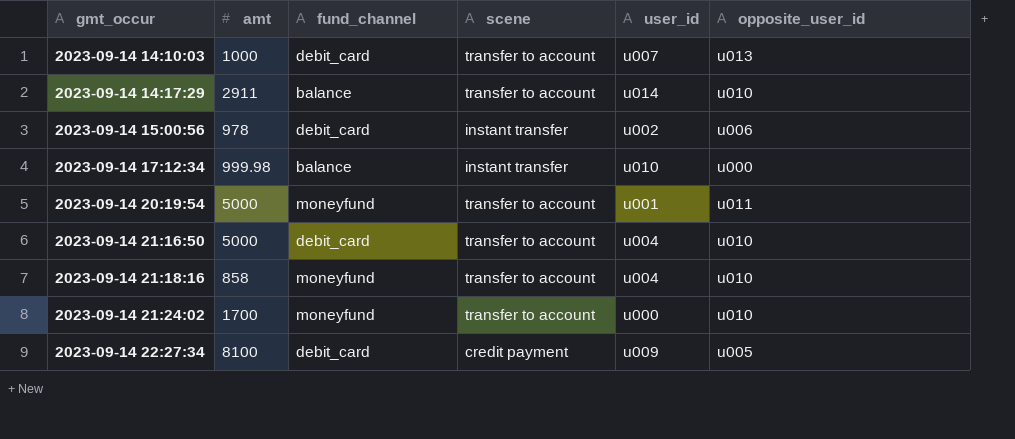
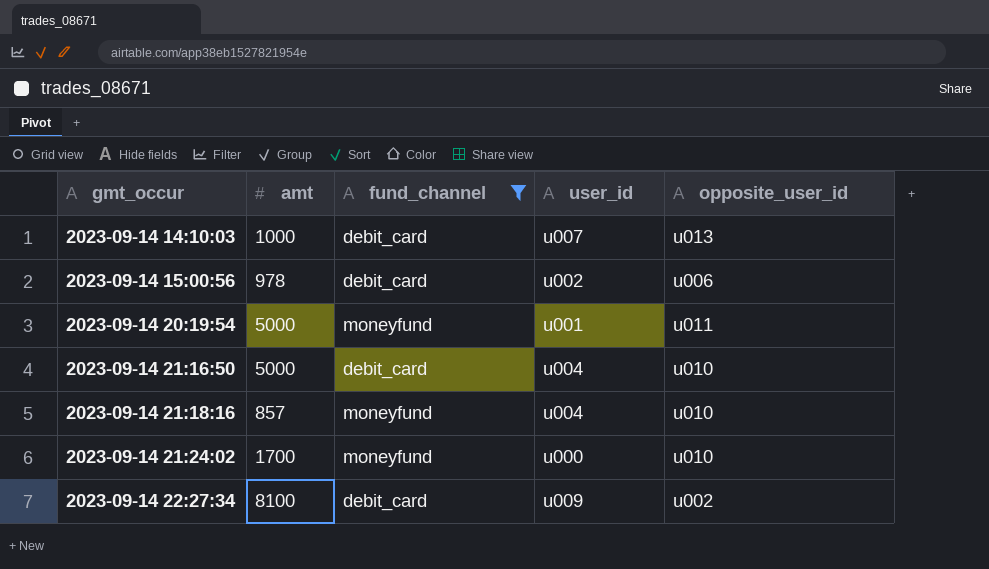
filter: none -> fund_channel != balance
column scene | position: 4 -> none
2023-09-14 21:18:16 | amt: 858 -> 857
2023-09-14 22:27:34 | opposite_user_id: u005 -> u002

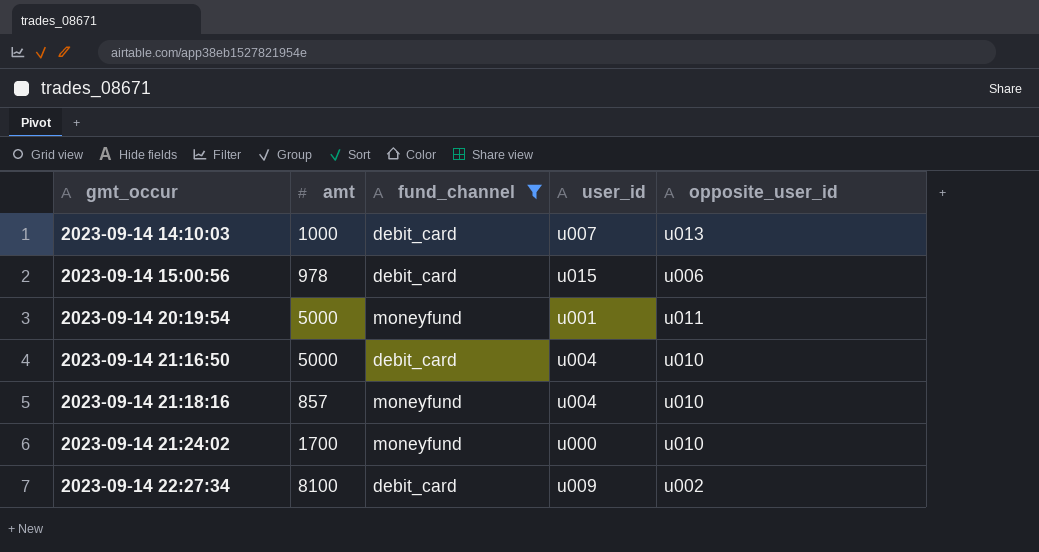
2023-09-14 15:00:56 | user_id: u002 -> u015

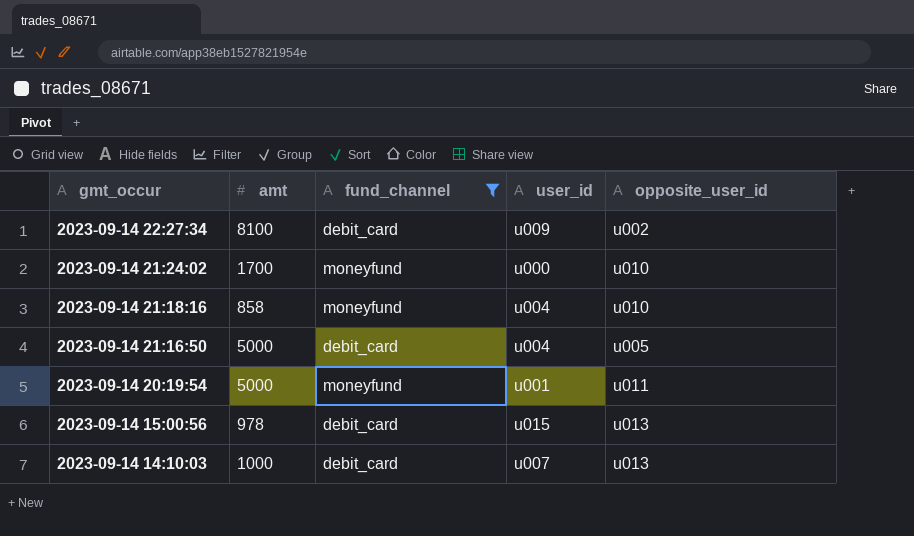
row order: gmt_occur ascending -> gmt_occur descending
2023-09-14 21:18:16 | amt: 857 -> 858
2023-09-14 21:16:50 | opposite_user_id: u010 -> u005
2023-09-14 15:00:56 | opposite_user_id: u006 -> u013

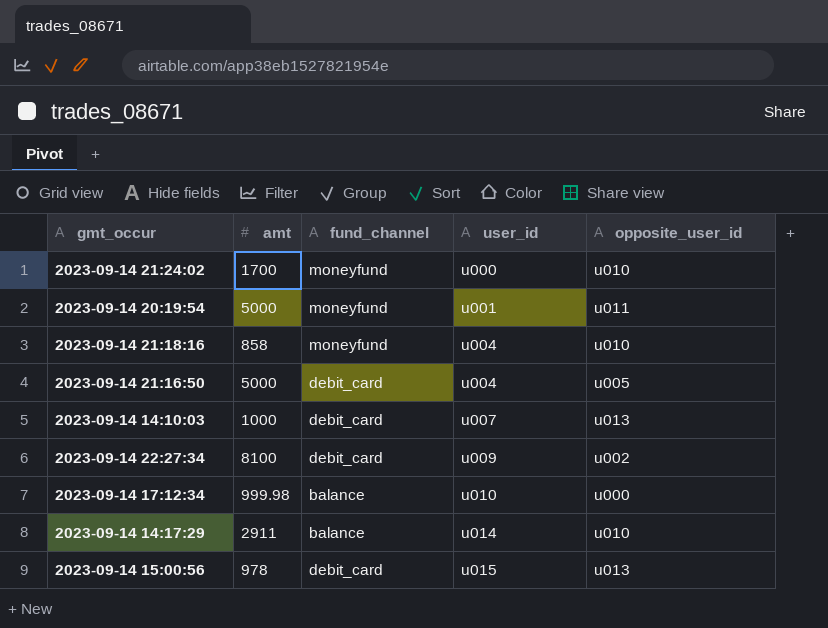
filter: fund_channel != balance -> none
row order: gmt_occur descending -> user_id ascending

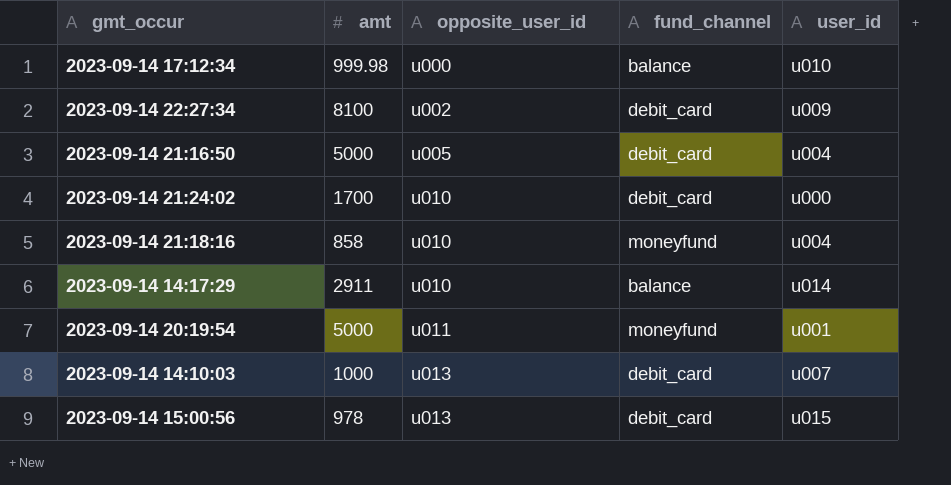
row order: user_id ascending -> opposite_user_id ascending
column opposite_user_id | position: 5 -> 3
2023-09-14 21:24:02 | fund_channel: moneyfund -> debit_card

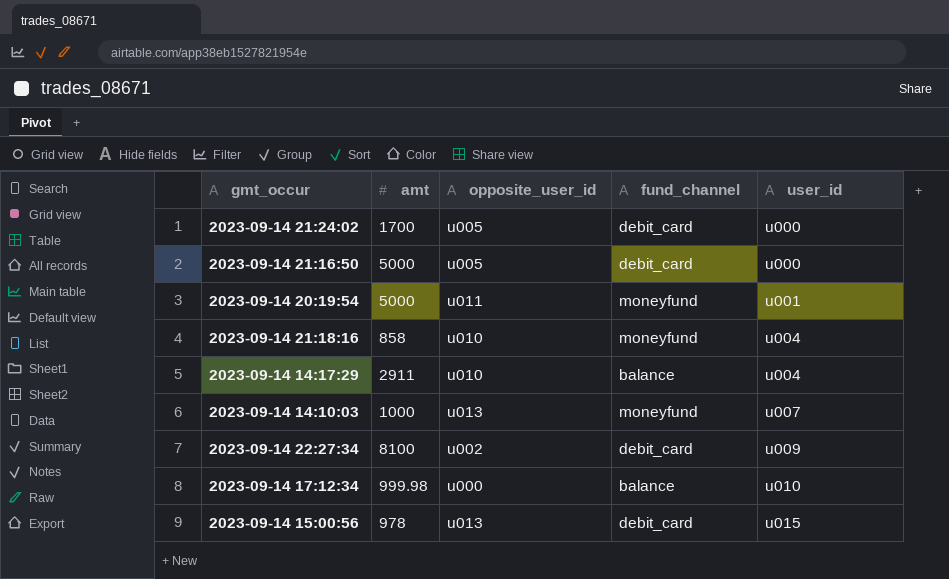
row order: opposite_user_id ascending -> user_id ascending
2023-09-14 21:24:02 | opposite_user_id: u010 -> u005
2023-09-14 21:16:50 | user_id: u004 -> u000
2023-09-14 14:17:29 | user_id: u014 -> u004
2023-09-14 14:10:03 | fund_channel: debit_card -> moneyfund

